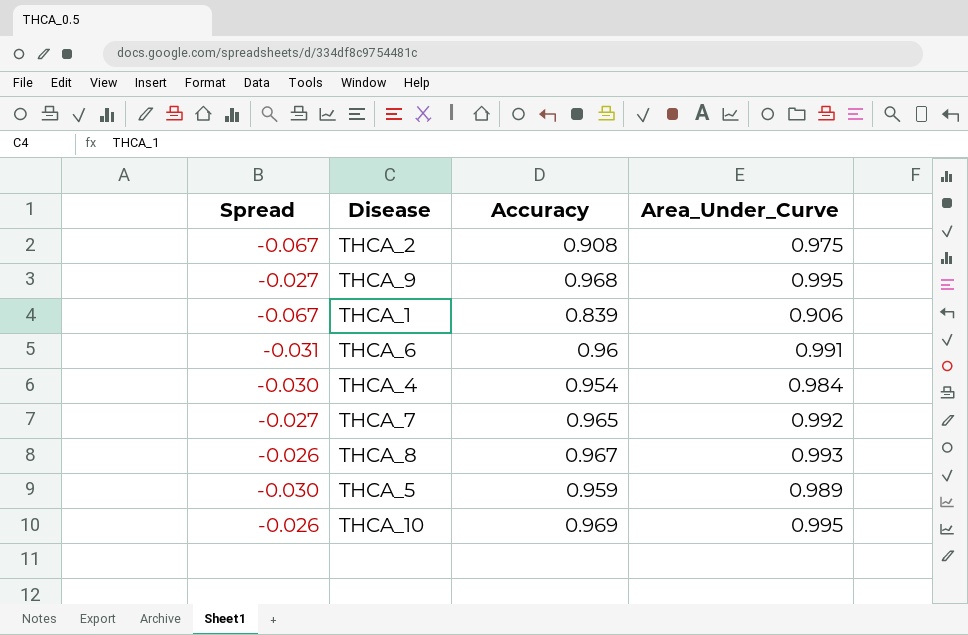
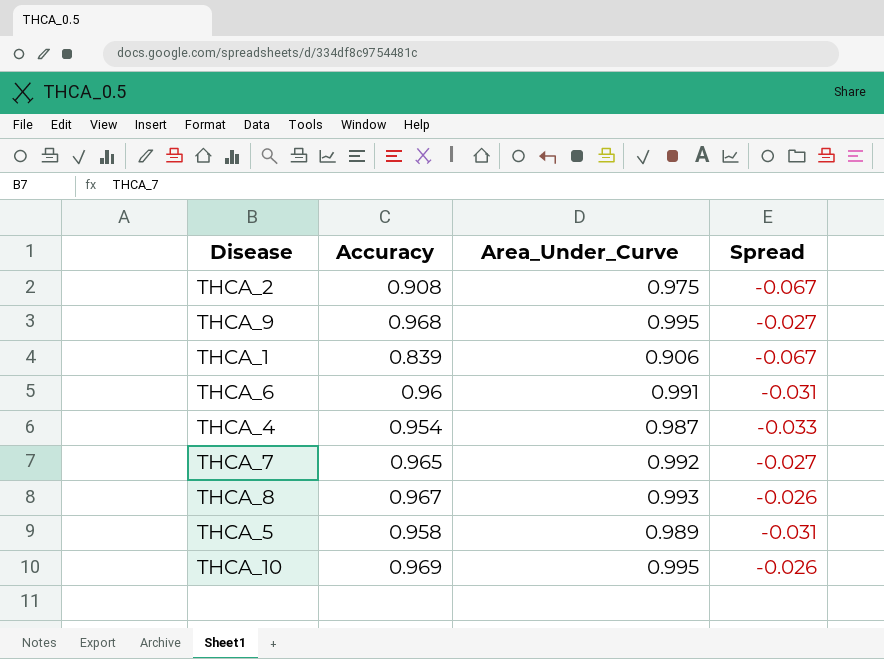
column Spread | position: 1 -> 4
THCA_4 | Area_Under_Curve: 0.984 -> 0.987
THCA_4 | Spread: -0.030 -> -0.033
THCA_5 | Accuracy: 0.959 -> 0.958
THCA_5 | Spread: -0.030 -> -0.031

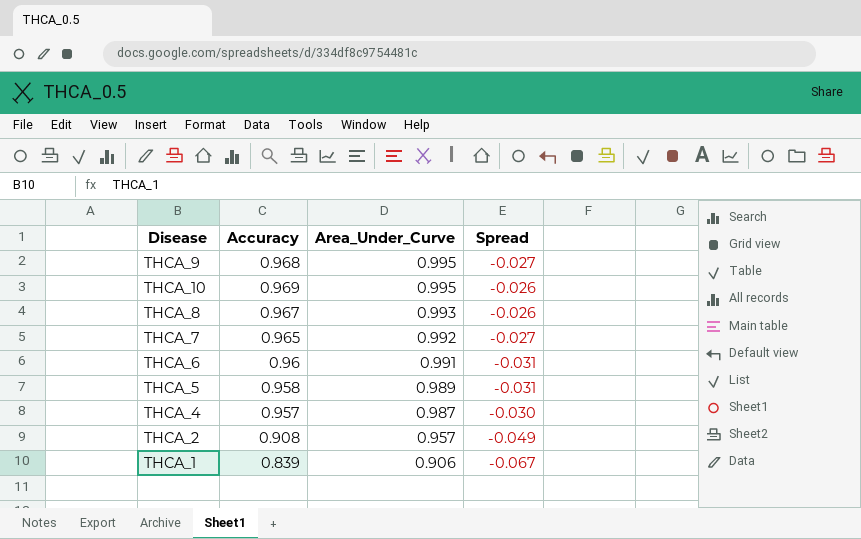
row order: none -> Area_Under_Curve descending
THCA_4 | Accuracy: 0.954 -> 0.957
THCA_4 | Spread: -0.033 -> -0.030
THCA_2 | Area_Under_Curve: 0.975 -> 0.957
THCA_2 | Spread: -0.067 -> -0.049

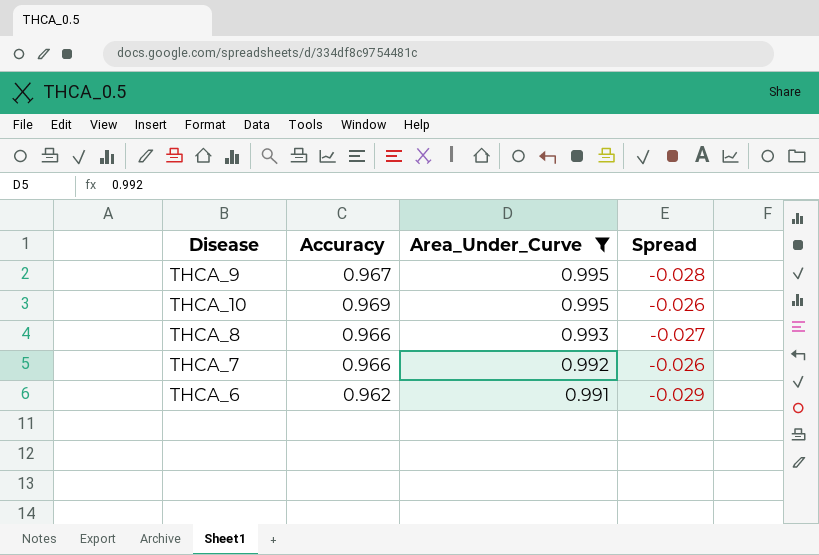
filter: none -> Area_Under_Curve >= 0.991
THCA_9 | Accuracy: 0.968 -> 0.967
THCA_9 | Spread: -0.027 -> -0.028
THCA_8 | Accuracy: 0.967 -> 0.966
THCA_8 | Spread: -0.026 -> -0.027
THCA_7 | Accuracy: 0.965 -> 0.966
THCA_7 | Spread: -0.027 -> -0.026
THCA_6 | Accuracy: 0.96 -> 0.962
THCA_6 | Spread: -0.031 -> -0.029

